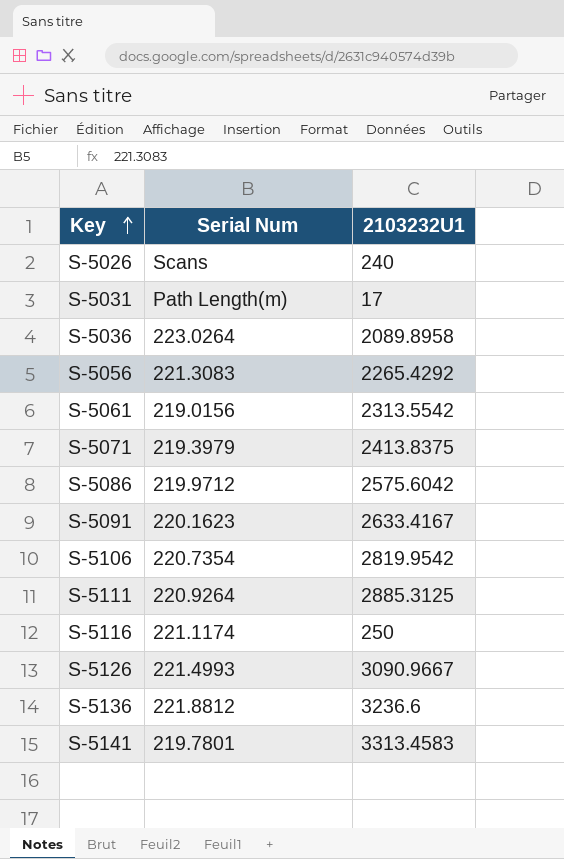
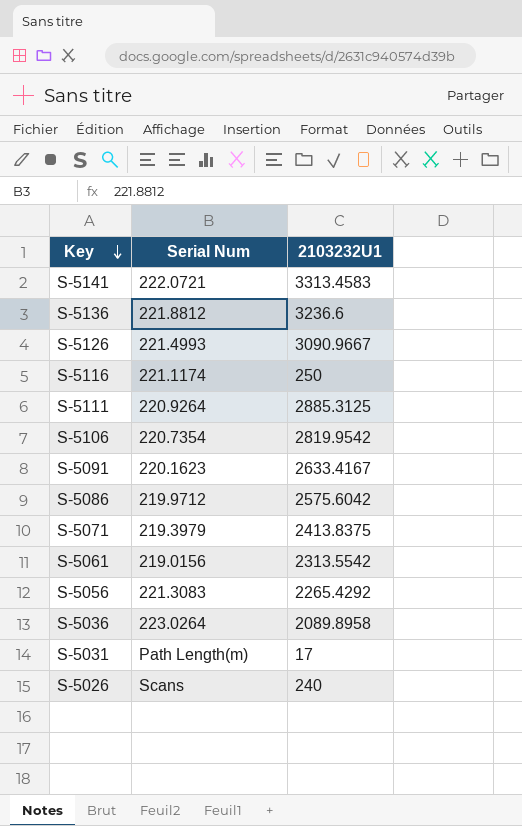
row order: Key ascending -> Key descending
S-5141 | Serial Num: 219.7801 -> 222.0721

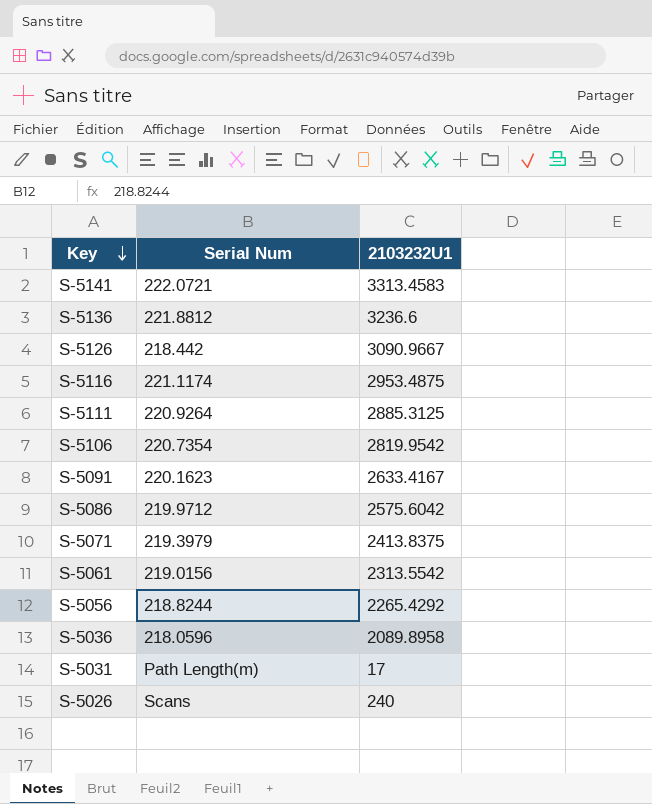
S-5126 | Serial Num: 221.4993 -> 218.442
S-5116 | 2103232U1: 250 -> 2953.4875
S-5056 | Serial Num: 221.3083 -> 218.8244
S-5036 | Serial Num: 223.0264 -> 218.0596

